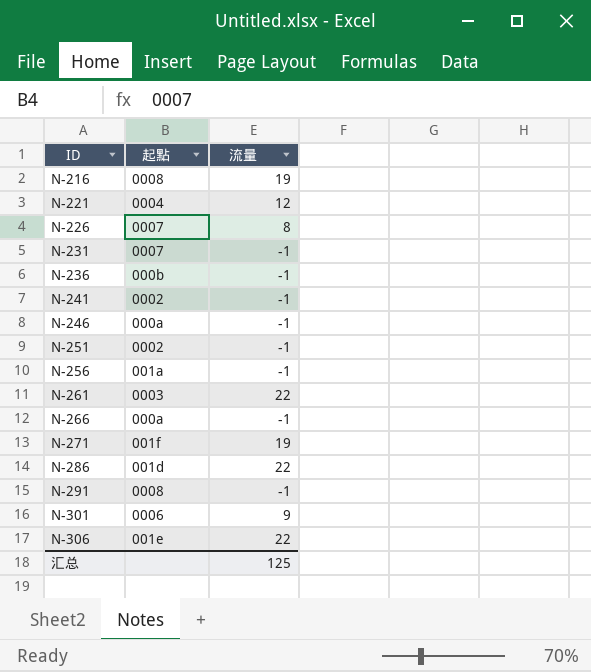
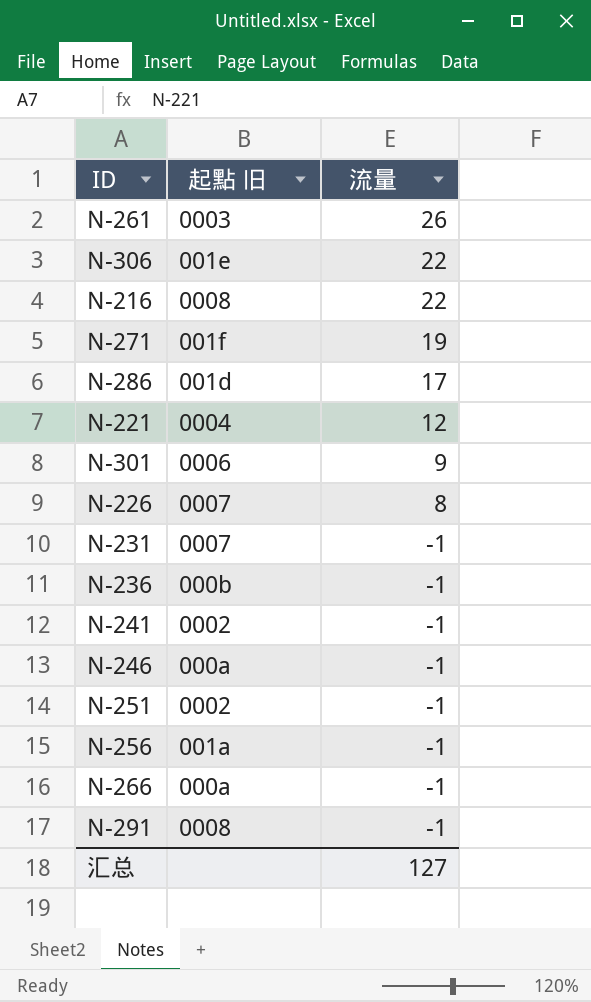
row order: ID ascending -> 流量 descending
column name: 起點 -> 起點 旧
N-261 | 流量: 22 -> 26
N-216 | 流量: 19 -> 22
N-286 | 流量: 22 -> 17
汇总 | 流量: 125 -> 127

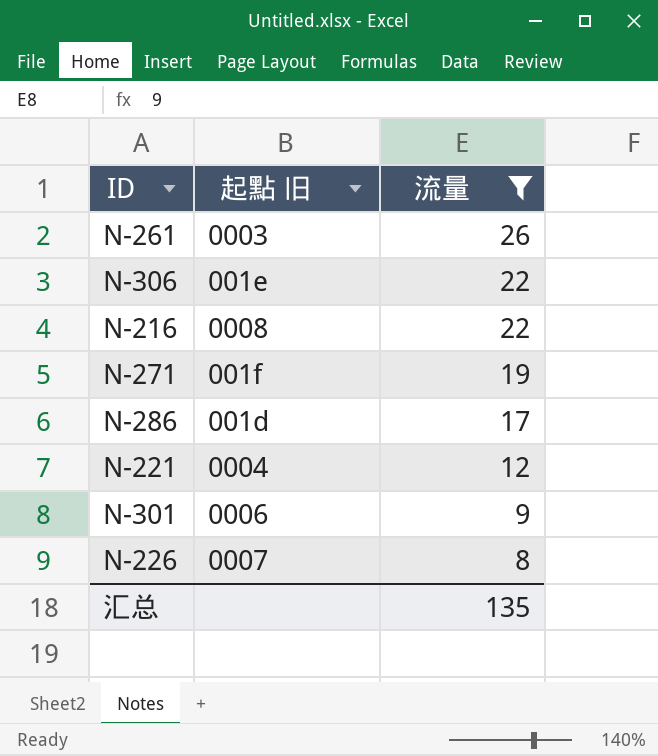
filter: none -> 流量 != -1
汇总 | 流量: 127 -> 135

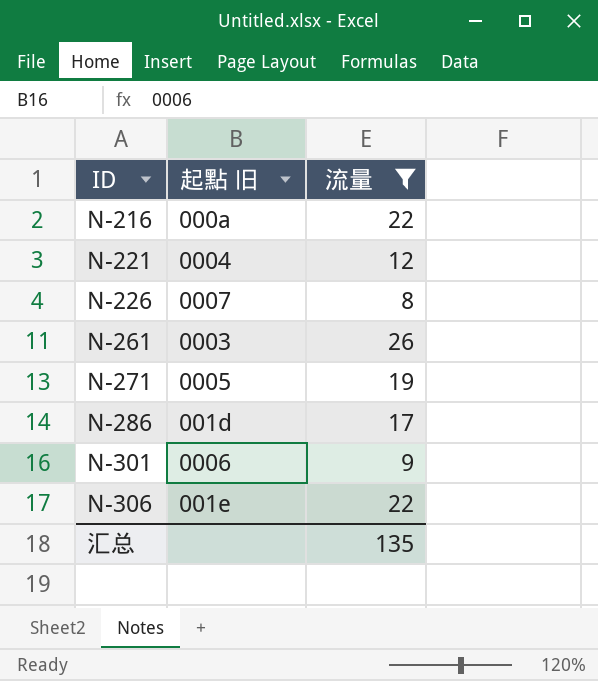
row order: 流量 descending -> ID ascending
N-216 | 起點 旧: 0008 -> 000a
N-271 | 起點 旧: 001f -> 0005

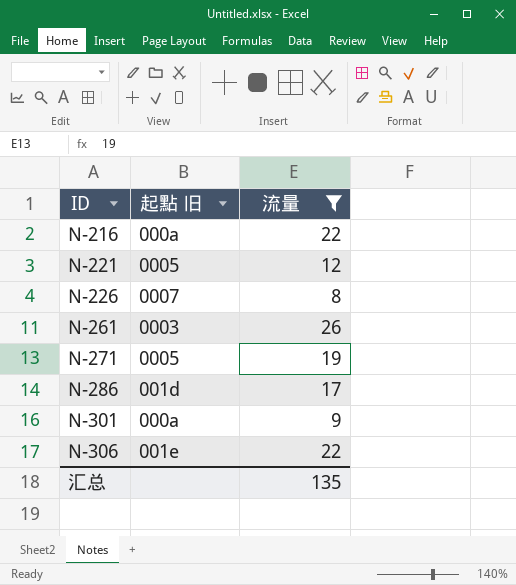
N-221 | 起點 旧: 0004 -> 0005
N-301 | 起點 旧: 0006 -> 000a

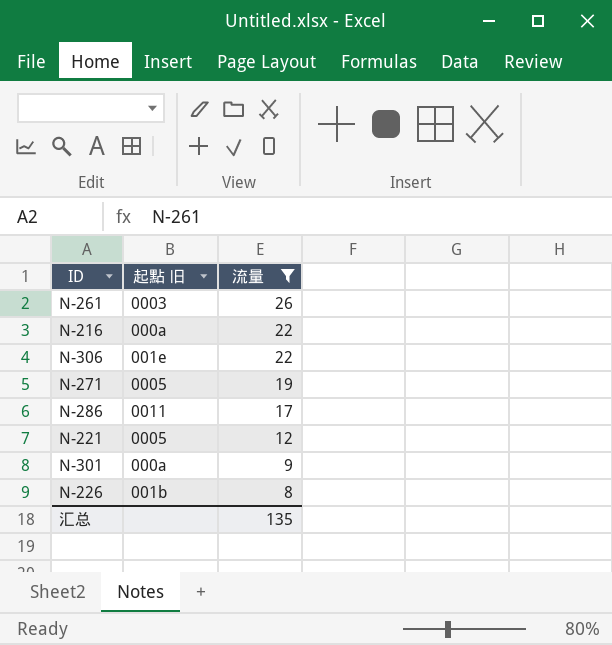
row order: ID ascending -> 流量 descending
N-286 | 起點 旧: 001d -> 0011
N-226 | 起點 旧: 0007 -> 001b

